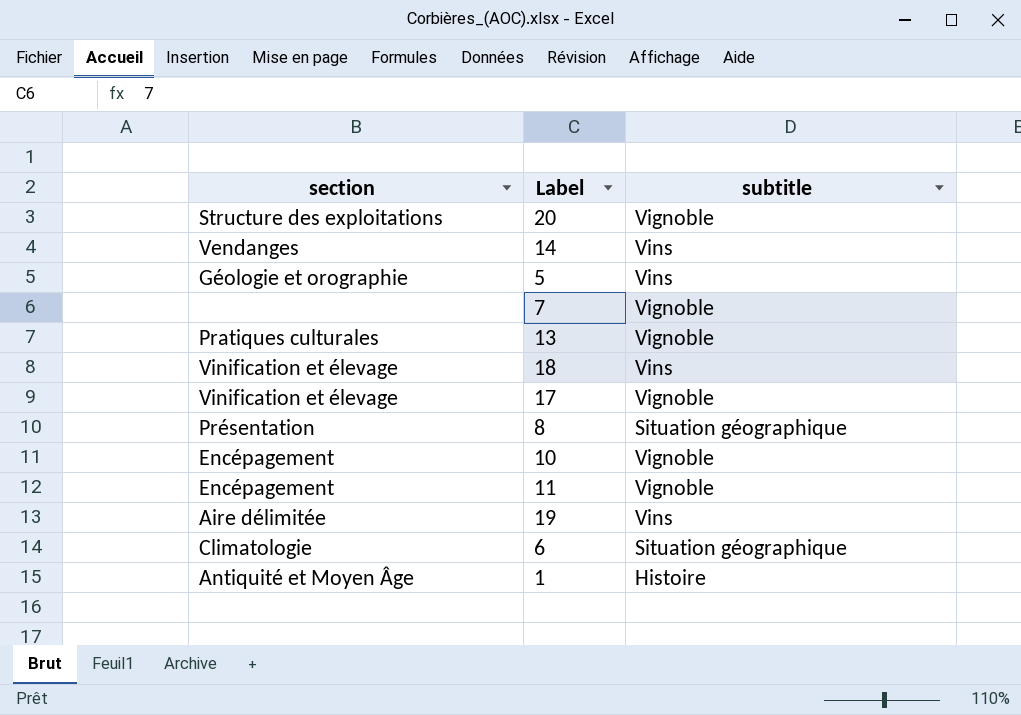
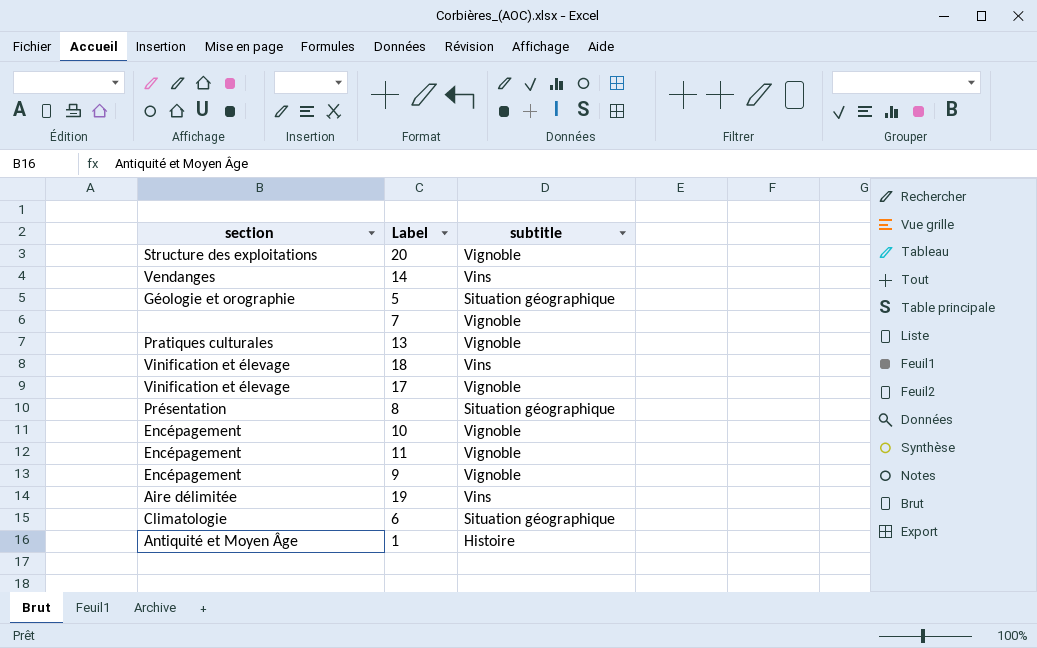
5 | subtitle: Vins -> Situation géographique
row 9: none -> Encépagement | Vignoble

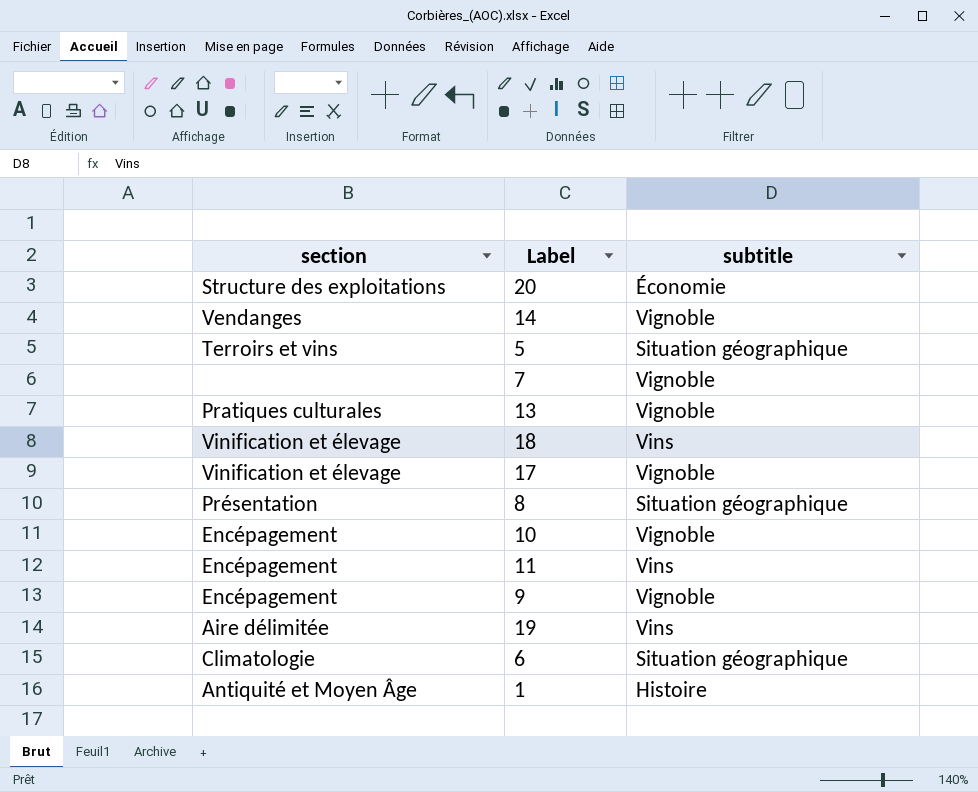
20 | subtitle: Vignoble -> Économie
14 | subtitle: Vins -> Vignoble
5 | section: Géologie et orographie -> Terroirs et vins
11 | subtitle: Vignoble -> Vins

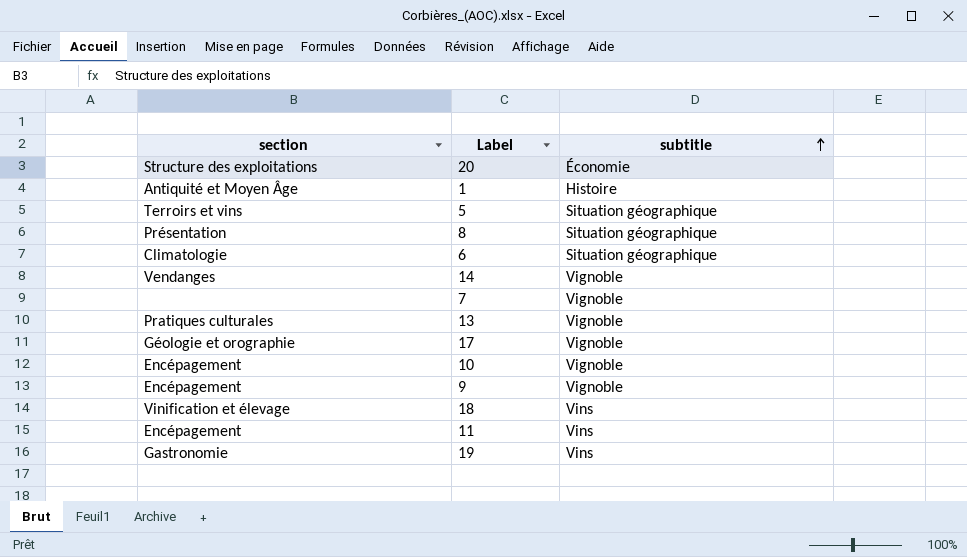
row order: none -> subtitle ascending
17 | section: Vinification et élevage -> Géologie et orographie
19 | section: Aire délimitée -> Gastronomie

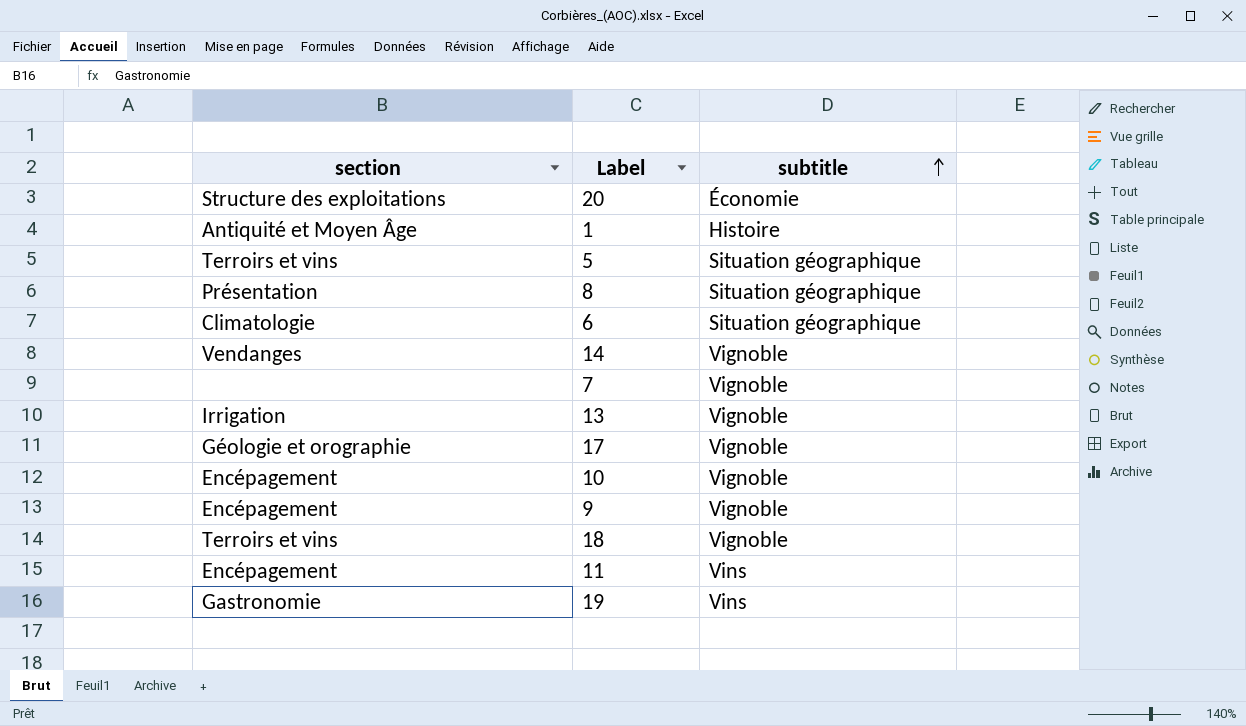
13 | section: Pratiques culturales -> Irrigation
18 | section: Vinification et élevage -> Terroirs et vins
18 | subtitle: Vins -> Vignoble

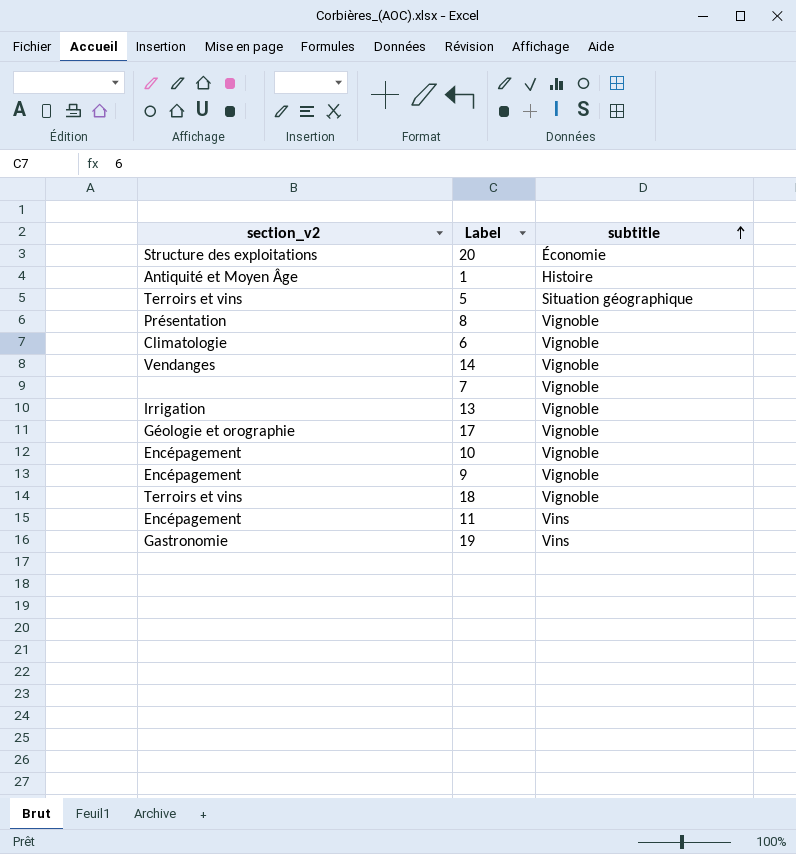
column name: section -> section_v2
8 | subtitle: Situation géographique -> Vignoble
6 | subtitle: Situation géographique -> Vignoble

